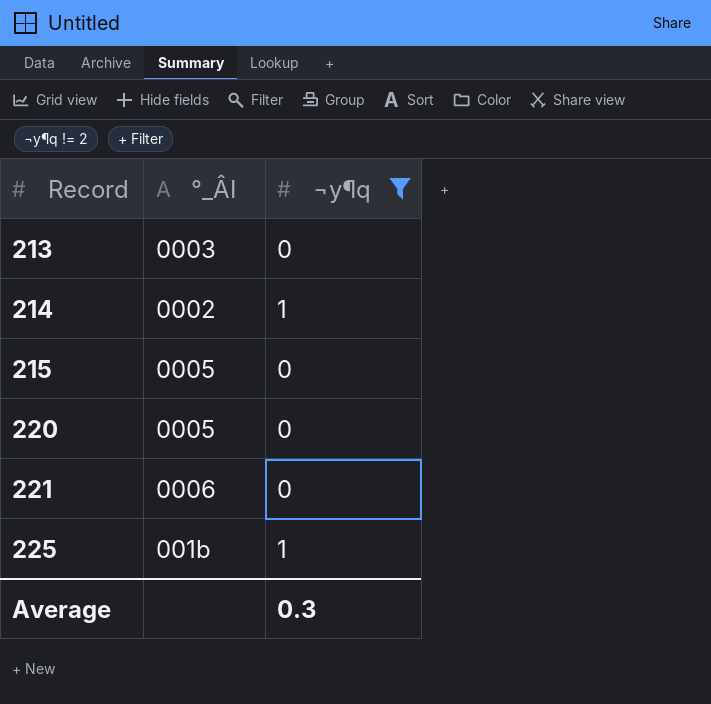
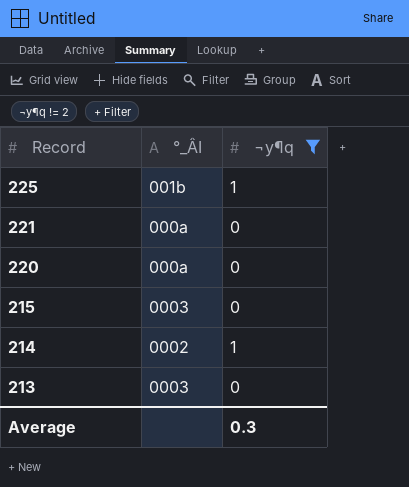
row order: Record ascending -> Record descending
221 | °_ÂI: 0006 -> 000a
220 | °_ÂI: 0005 -> 000a
215 | °_ÂI: 0005 -> 0003

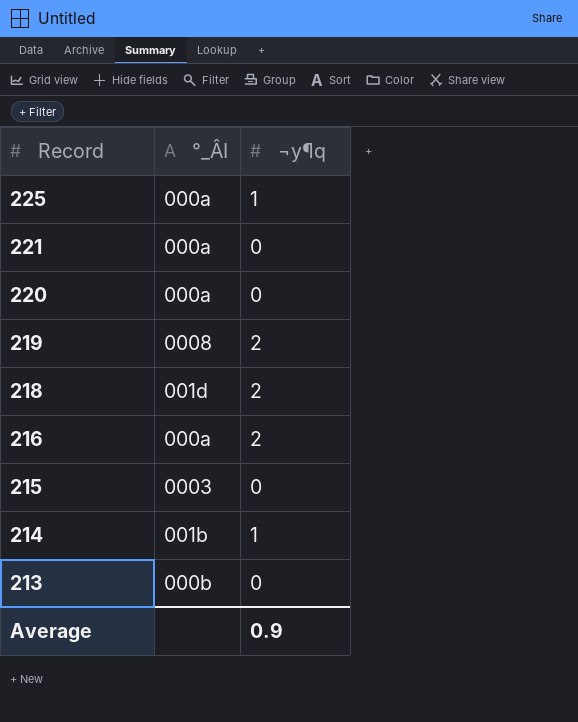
filter: ¬y¶q != 2 -> none
225 | °_ÂI: 001b -> 000a
214 | °_ÂI: 0002 -> 001b
213 | °_ÂI: 0003 -> 000b
Average | ¬y¶q: 0.3 -> 0.9

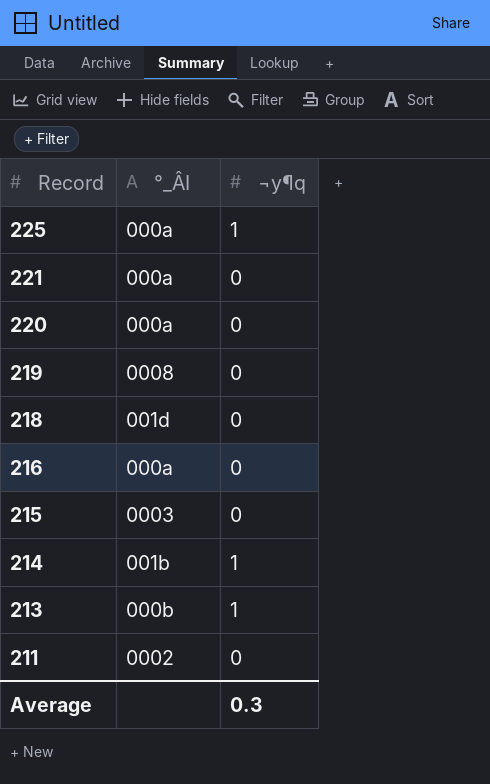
219 | ¬y¶q: 2 -> 0
218 | ¬y¶q: 2 -> 0
216 | ¬y¶q: 2 -> 0
213 | ¬y¶q: 0 -> 1
row 211: none -> 0002 | 0
Average | ¬y¶q: 0.9 -> 0.3

